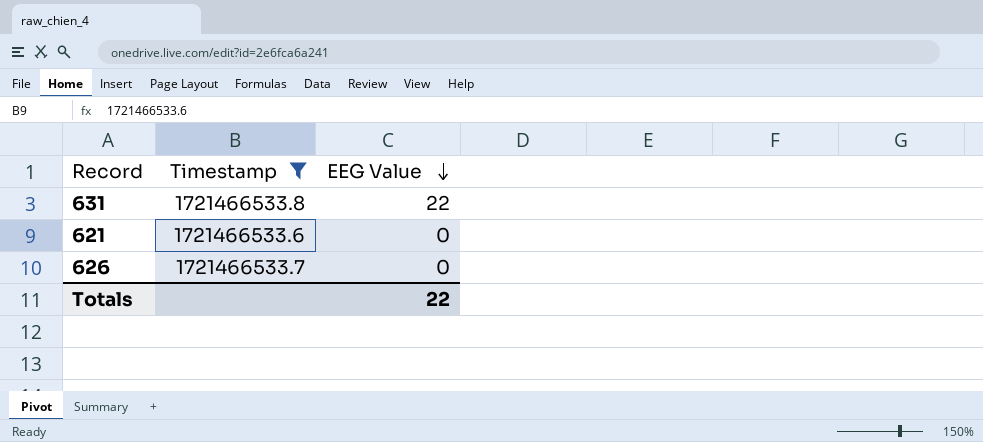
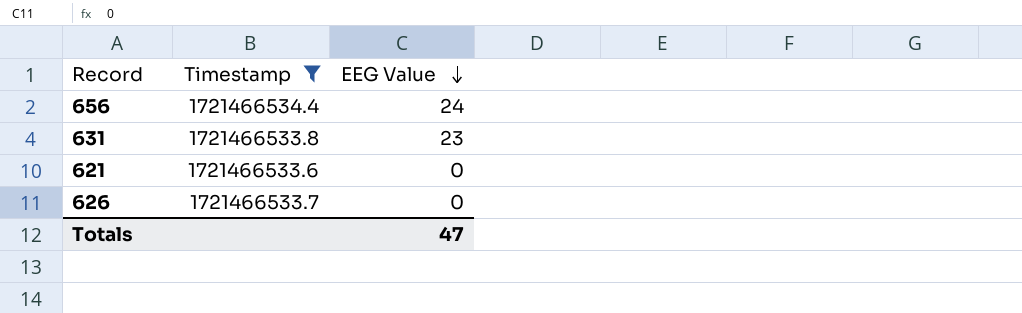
row 656: none -> 1721466534.4 | 24
631 | EEG Value: 22 -> 23
Totals | EEG Value: 22 -> 47

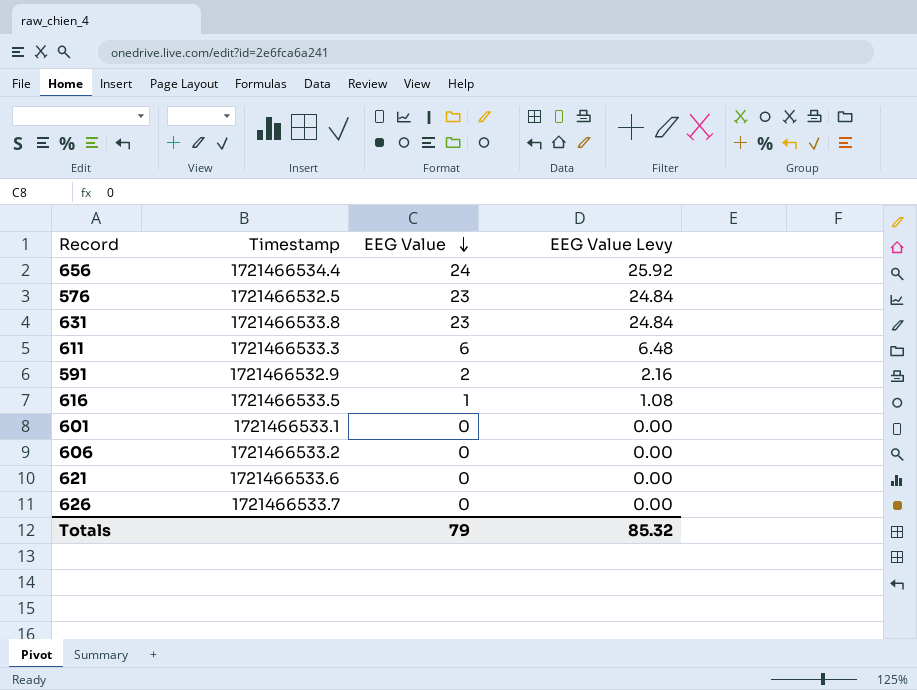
filter: Timestamp >= 1721466533.6 -> none
column EEG Value Levy | formula: none -> [EEG Value] * 1.08
Totals | EEG Value: 47 -> 79

